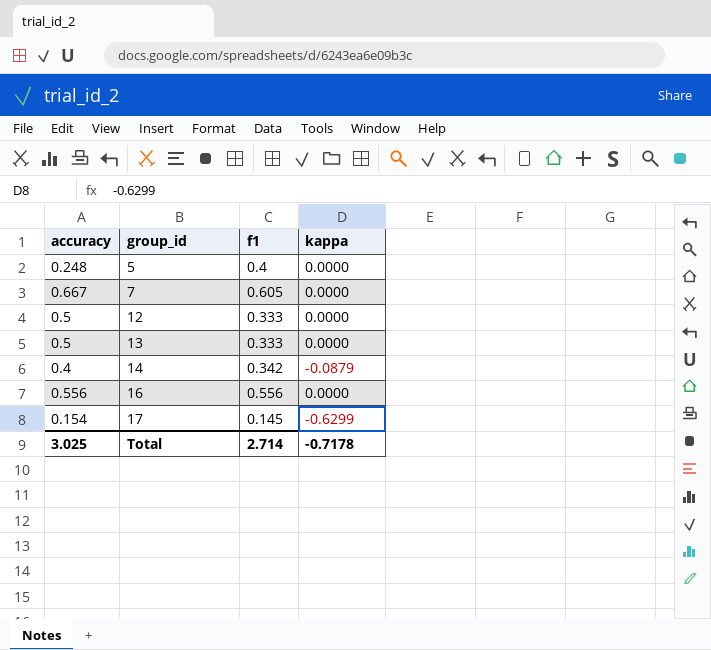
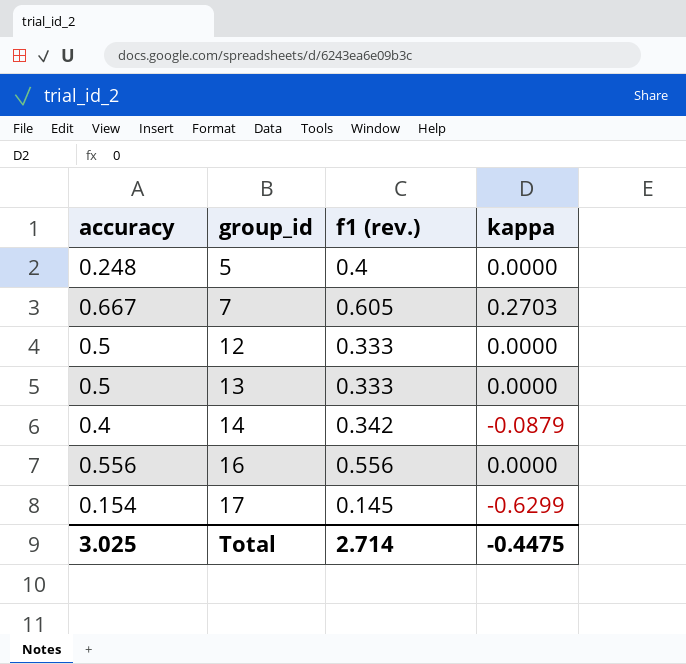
column name: f1 -> f1 (rev.)
7 | kappa: 0.0000 -> 0.2703
Total | kappa: -0.7178 -> -0.4475

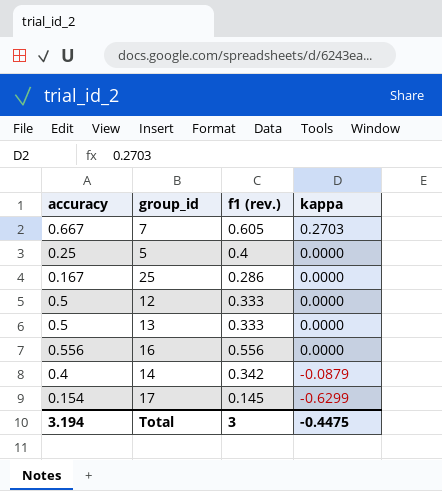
row order: group_id ascending -> kappa descending
5 | accuracy: 0.248 -> 0.25
row 25: none -> 0.167 | 0.286 | 0.0000
Total | accuracy: 3.025 -> 3.194
Total | f1 (rev.): 2.714 -> 3

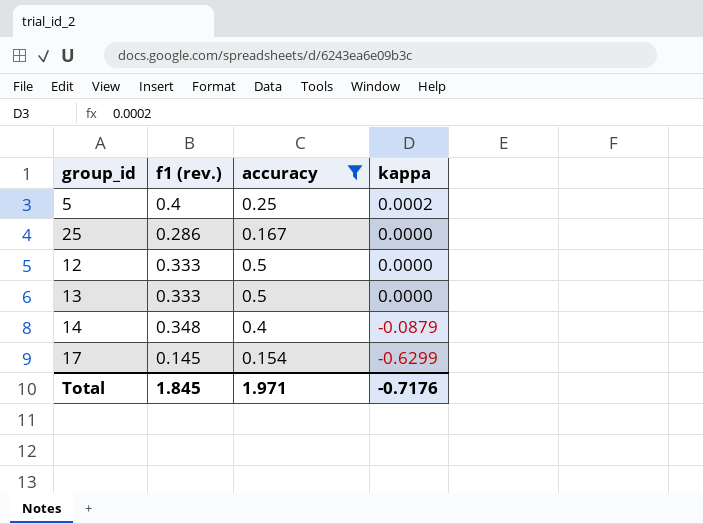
filter: none -> accuracy <= 0.5
column accuracy | position: 1 -> 3
5 | kappa: 0.0000 -> 0.0002
14 | f1 (rev.): 0.342 -> 0.348
Total | f1 (rev.): 3 -> 1.845
Total | accuracy: 3.194 -> 1.971
Total | kappa: -0.4475 -> -0.7176

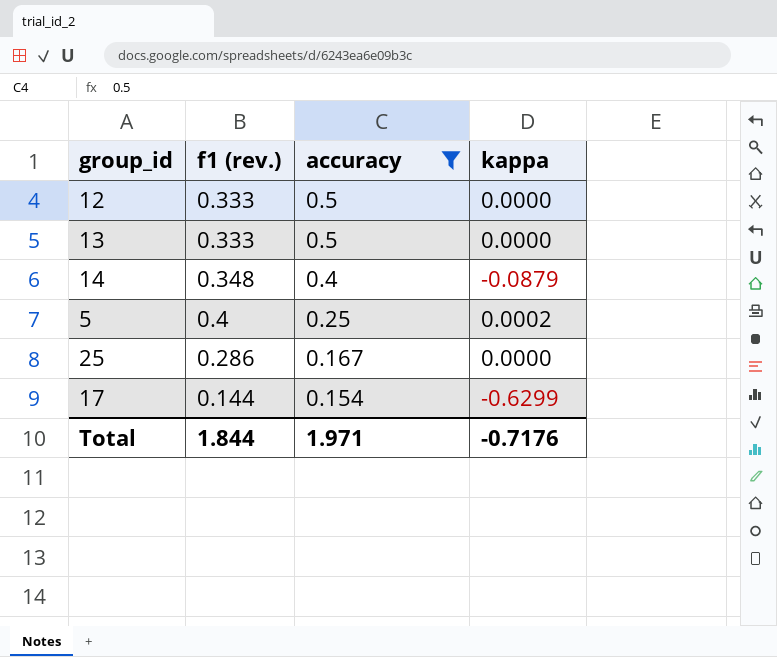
row order: kappa descending -> accuracy descending
17 | f1 (rev.): 0.145 -> 0.144
Total | f1 (rev.): 1.845 -> 1.844

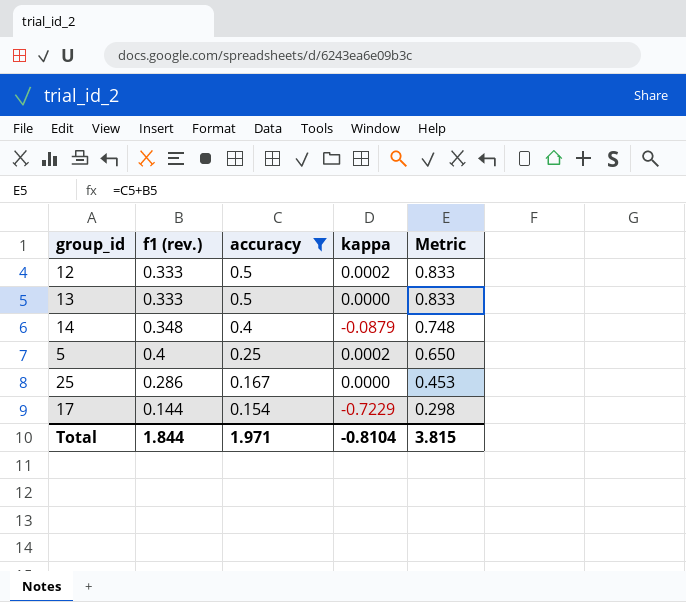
column Metric | formula: none -> [f1 (rev.)] + [accuracy]
12 | kappa: 0.0000 -> 0.0002
17 | kappa: -0.6299 -> -0.7229
Total | kappa: -0.7176 -> -0.8104

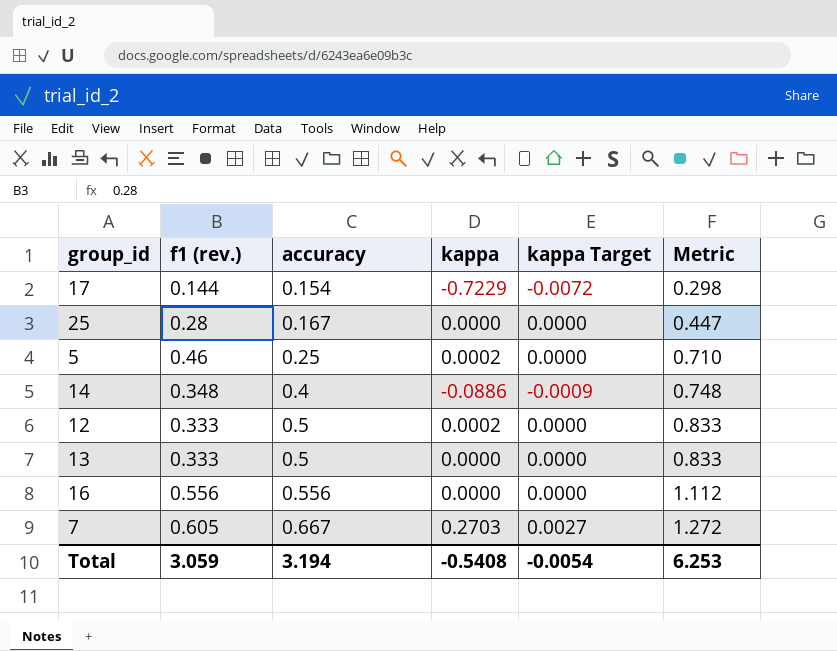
filter: accuracy <= 0.5 -> none
row order: accuracy descending -> accuracy ascending
column kappa Target | formula: none -> [kappa] * 0.01
25 | f1 (rev.): 0.286 -> 0.28
25 | Metric: 0.453 -> 0.447
5 | f1 (rev.): 0.4 -> 0.46
5 | Metric: 0.650 -> 0.710
14 | kappa: -0.0879 -> -0.0886
Total | f1 (rev.): 1.844 -> 3.059
Total | accuracy: 1.971 -> 3.194
Total | kappa: -0.8104 -> -0.5408
Total | Metric: 3.815 -> 6.253

